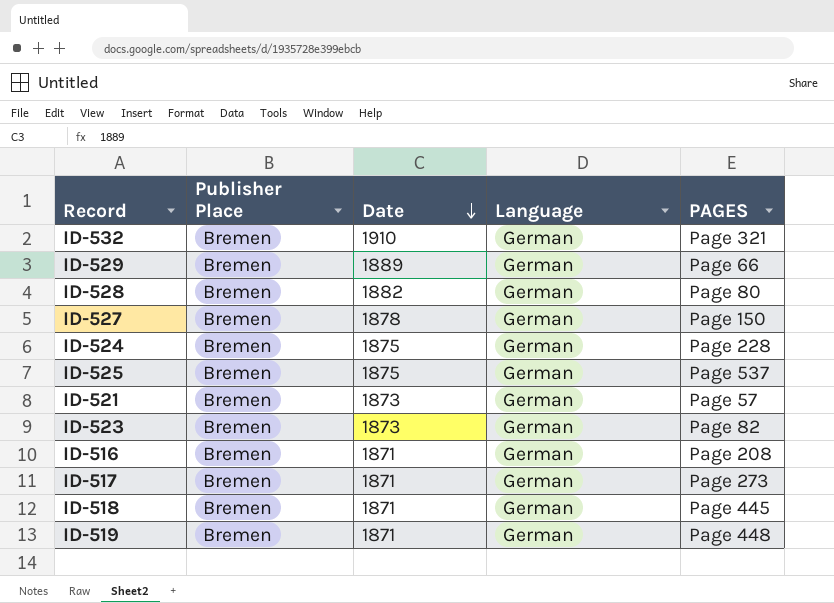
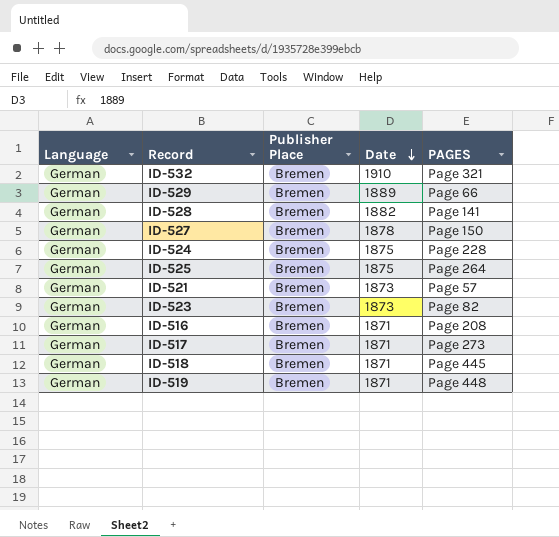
column Language | position: 4 -> 1
ID-528 | PAGES: Page 80 -> Page 141
ID-525 | PAGES: Page 537 -> Page 264

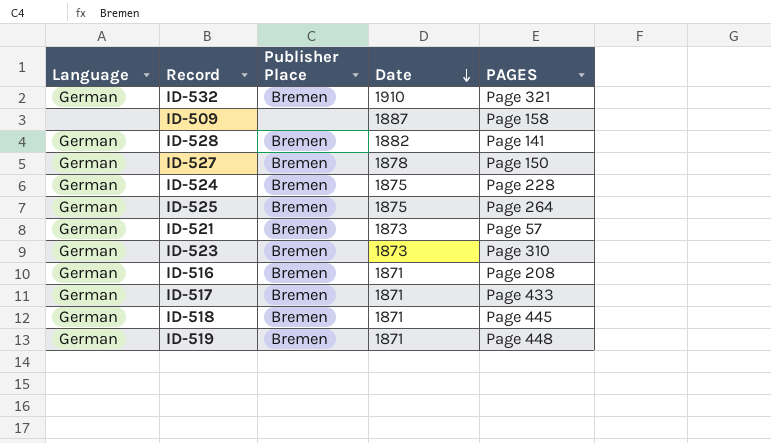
row ID-529: German | Bremen | 1889 | Page 66 -> none
row ID-509: none -> none | none | 1887 | Page 158
ID-523 | PAGES: Page 82 -> Page 310
ID-517 | PAGES: Page 273 -> Page 433

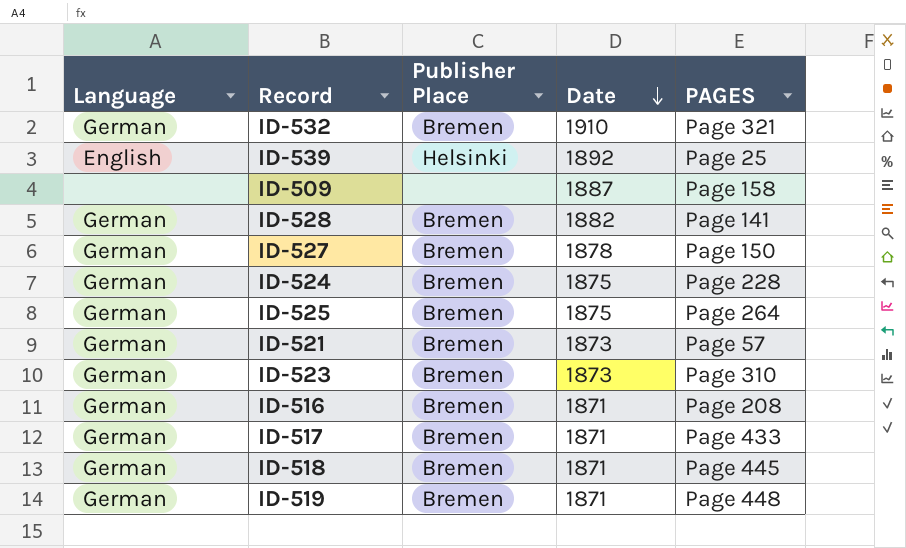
row ID-539: none -> English | Helsinki | 1892 | Page 25

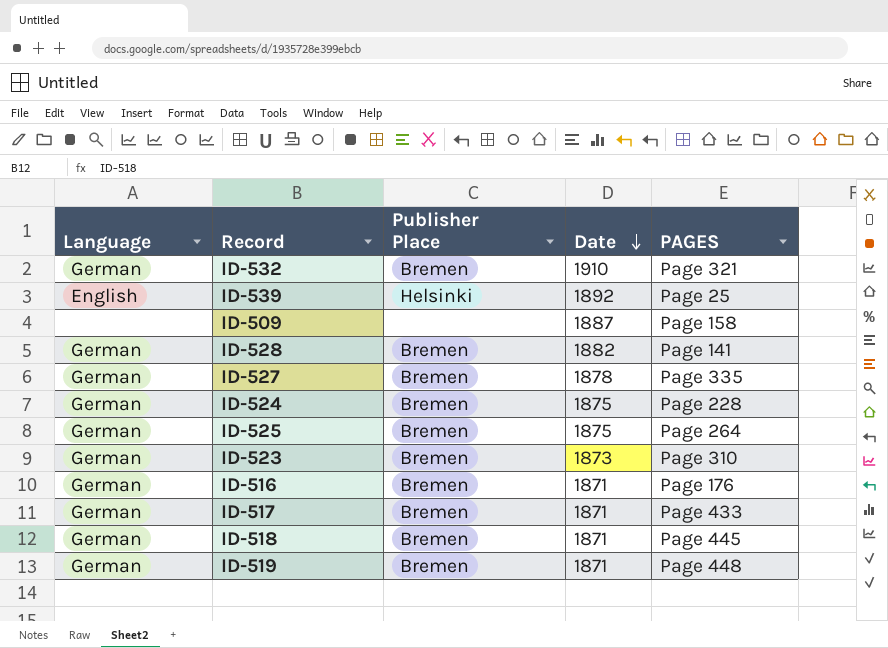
row ID-521: German | Bremen | 1873 | Page 57 -> none
ID-527 | PAGES: Page 150 -> Page 335
ID-516 | PAGES: Page 208 -> Page 176

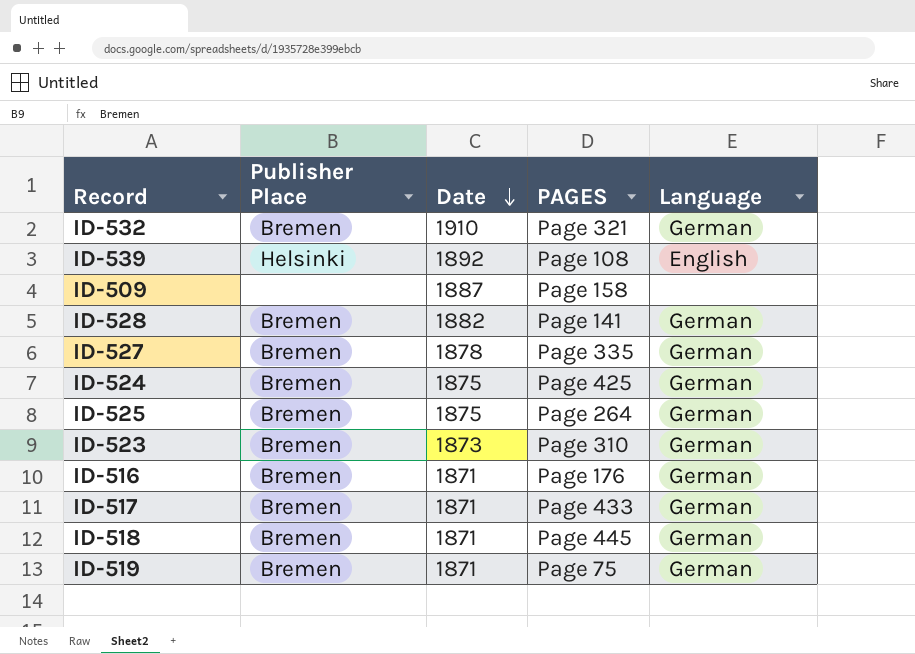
column Language | position: 1 -> 5
ID-539 | PAGES: Page 25 -> Page 108
ID-524 | PAGES: Page 228 -> Page 425
ID-519 | PAGES: Page 448 -> Page 75

